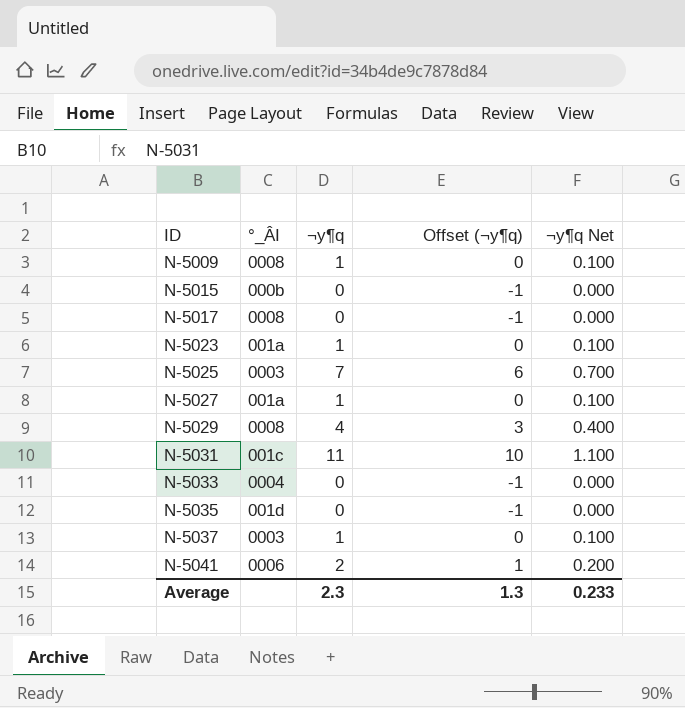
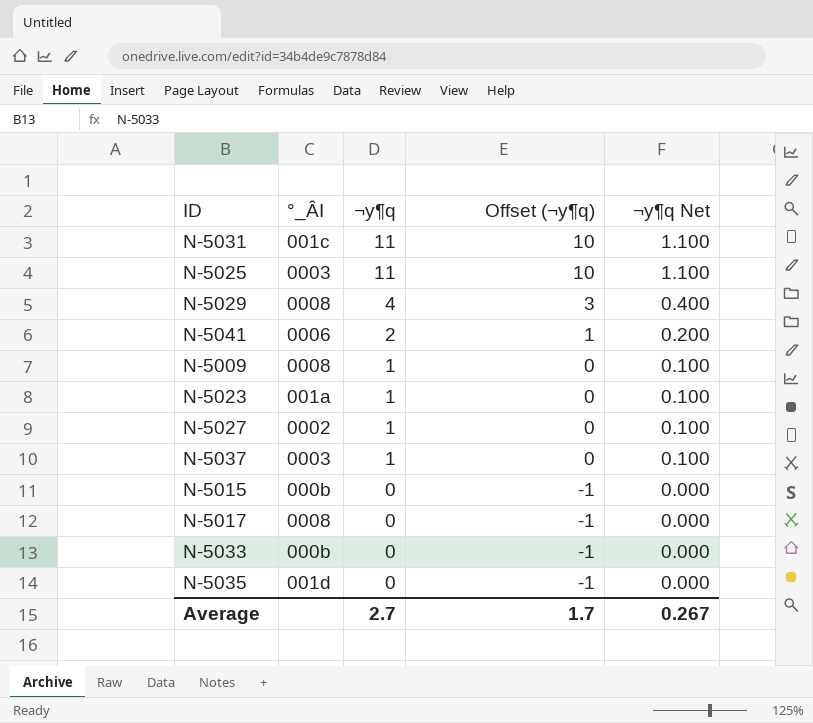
row order: ID ascending -> ¬y¶q descending
N-5025 | ¬y¶q: 7 -> 11
N-5025 | Offset (¬y¶q): 6 -> 10
N-5025 | ¬y¶q Net: 0.700 -> 1.100
N-5027 | °_ÂI: 001a -> 0002
N-5033 | °_ÂI: 0004 -> 000b
Average | ¬y¶q: 2.3 -> 2.7
Average | Offset (¬y¶q): 1.3 -> 1.7
Average | ¬y¶q Net: 0.233 -> 0.267

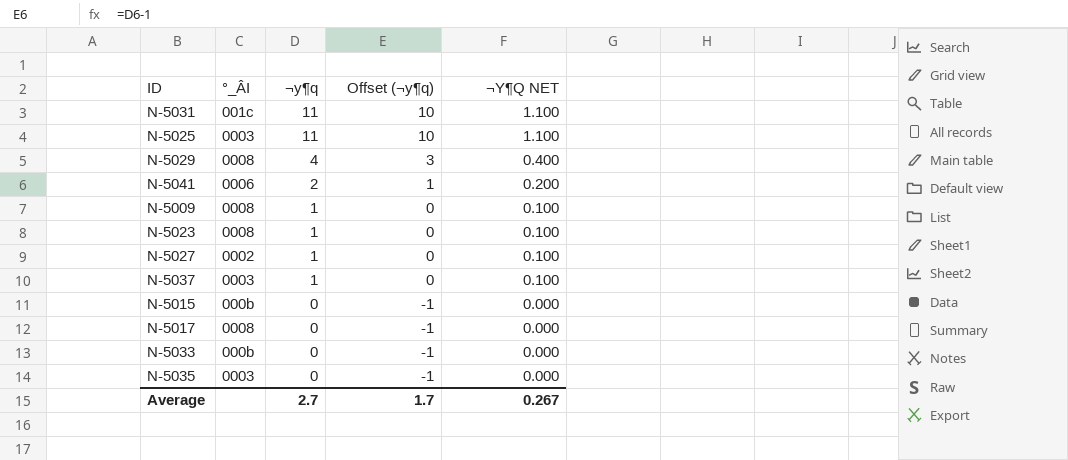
column name: ¬y¶q Net -> ¬Y¶Q NET
N-5023 | °_ÂI: 001a -> 0008
N-5035 | °_ÂI: 001d -> 0003

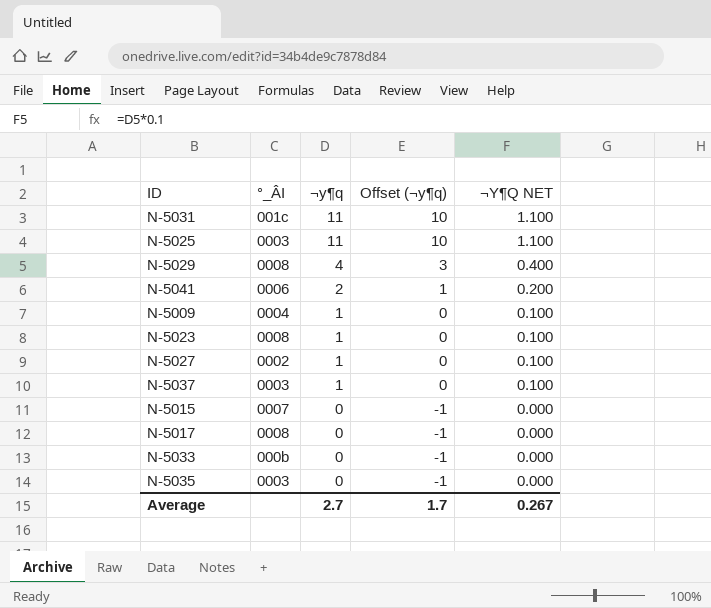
N-5009 | °_ÂI: 0008 -> 0004
N-5015 | °_ÂI: 000b -> 0007

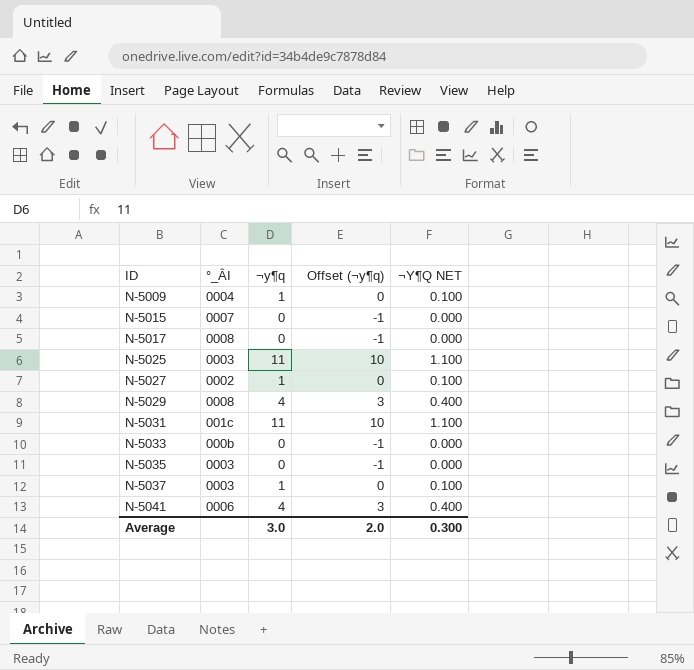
row order: ¬y¶q descending -> ID ascending
row N-5023: 0008 | 1 | 0 | 0.100 -> none
N-5041 | ¬y¶q: 2 -> 4
N-5041 | Offset (¬y¶q): 1 -> 3
N-5041 | ¬Y¶Q NET: 0.200 -> 0.400
Average | ¬y¶q: 2.7 -> 3.0
Average | Offset (¬y¶q): 1.7 -> 2.0
Average | ¬Y¶Q NET: 0.267 -> 0.300

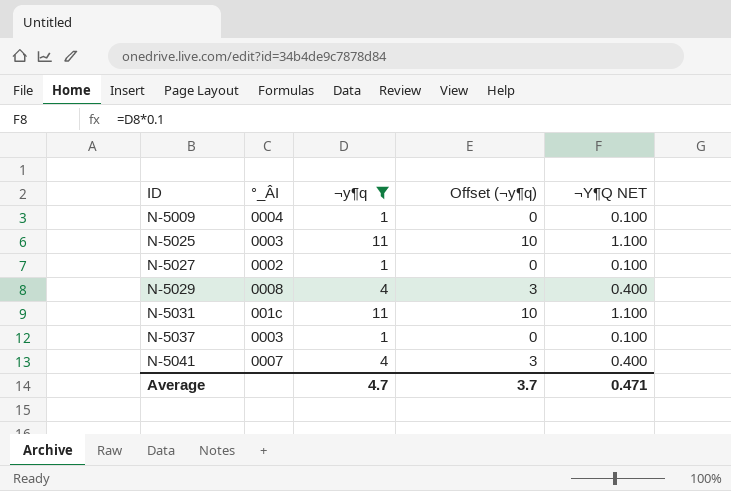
filter: none -> ¬y¶q != 0
N-5041 | °_ÂI: 0006 -> 0007
Average | ¬y¶q: 3.0 -> 4.7
Average | Offset (¬y¶q): 2.0 -> 3.7
Average | ¬Y¶Q NET: 0.300 -> 0.471

